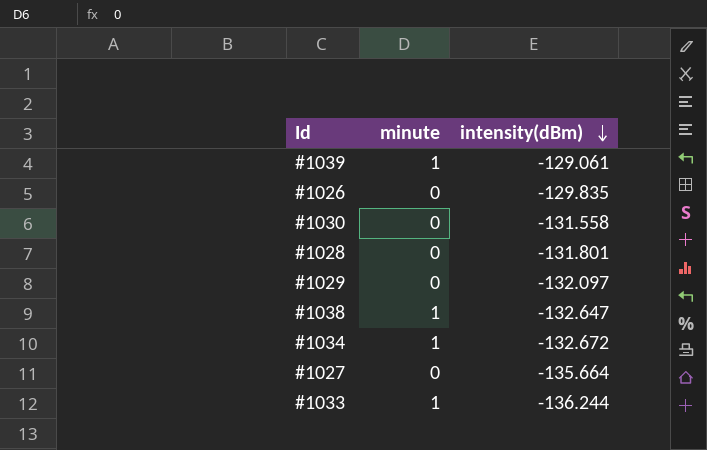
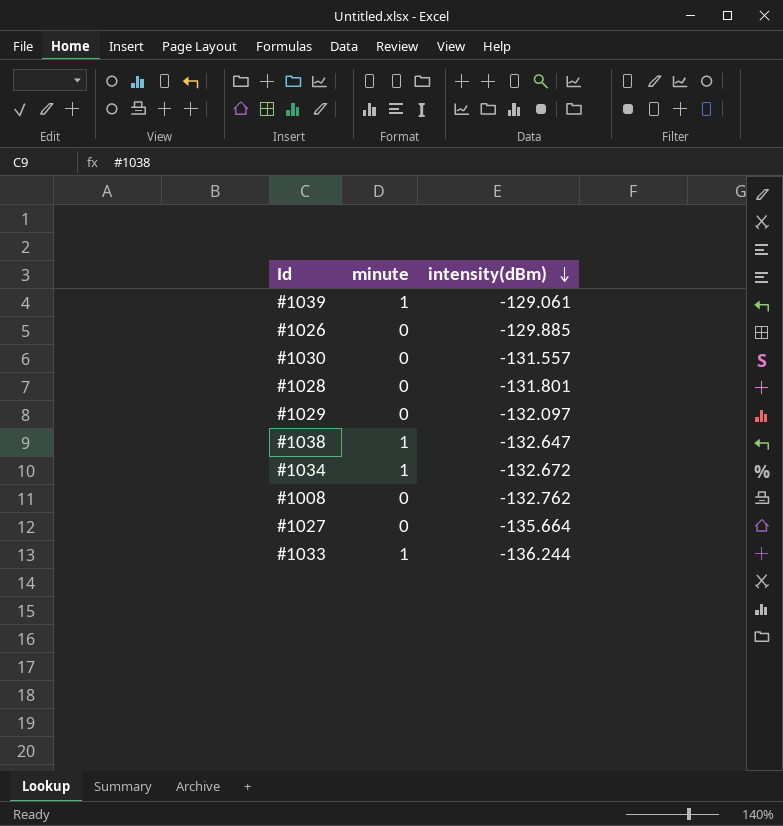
#1026 | intensity(dBm): -129.835 -> -129.885
#1030 | intensity(dBm): -131.558 -> -131.557
row #1008: none -> 0 | -132.762

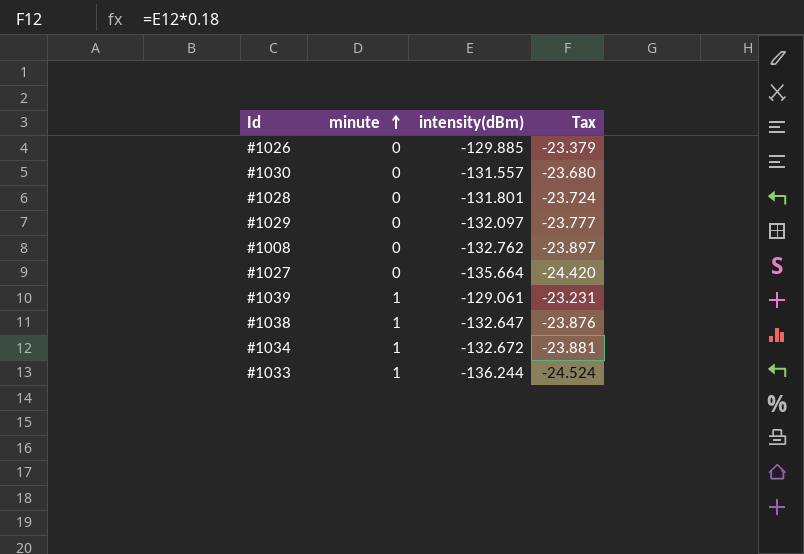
row order: intensity(dBm) descending -> minute ascending
column Tax | formula: none -> [intensity(dBm)] * 0.18

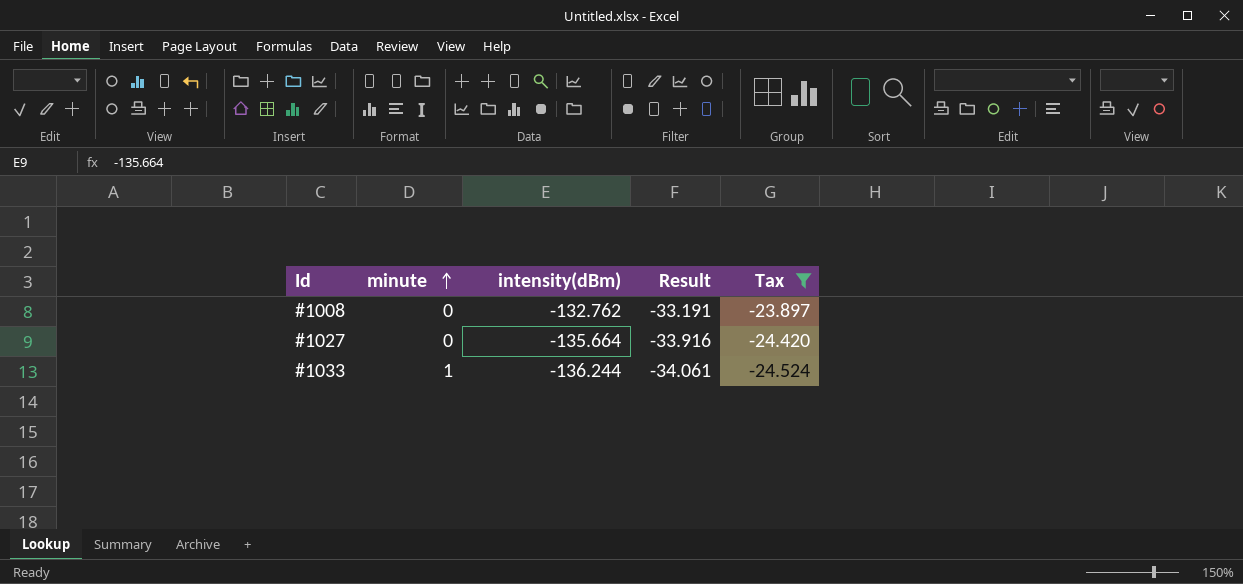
filter: none -> Tax <= -23.897
column Result | formula: none -> [intensity(dBm)] * 0.25

